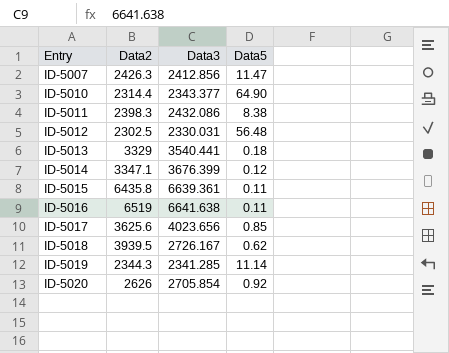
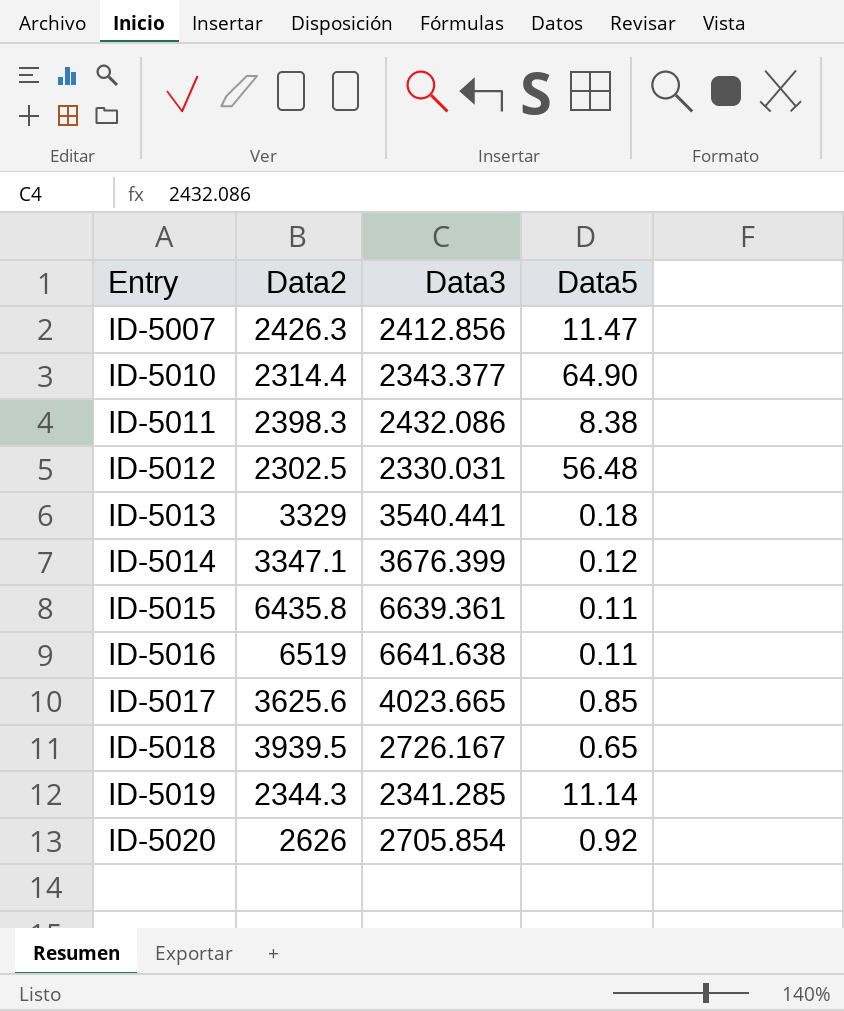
ID-5017 | Data3: 4023.656 -> 4023.665
ID-5018 | Data5: 0.62 -> 0.65

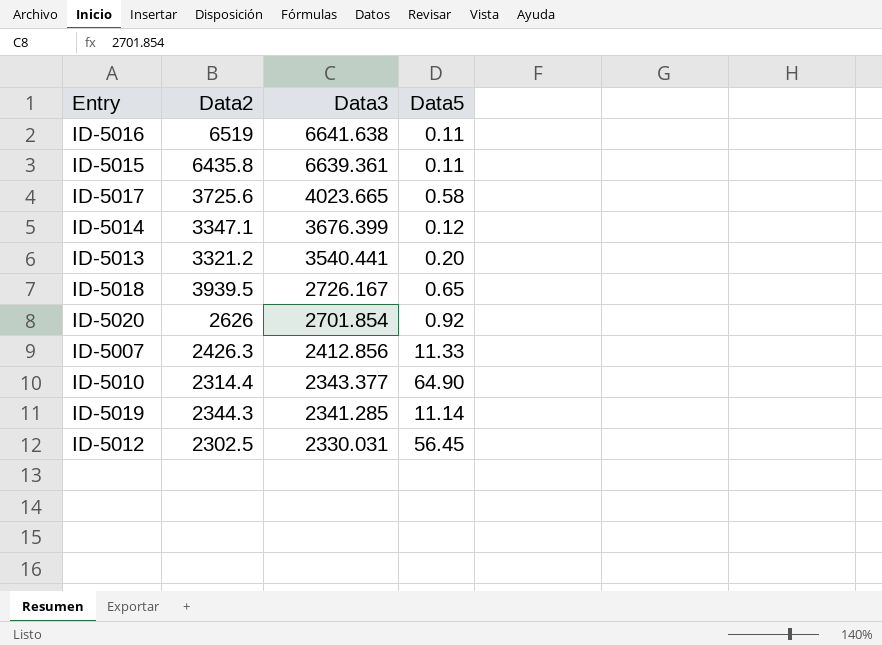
row order: Entry ascending -> Data3 descending
row ID-5011: 2398.3 | 2432.086 | 8.38 -> none
ID-5017 | Data2: 3625.6 -> 3725.6
ID-5017 | Data5: 0.85 -> 0.58
ID-5013 | Data2: 3329 -> 3321.2
ID-5013 | Data5: 0.18 -> 0.20
ID-5020 | Data3: 2705.854 -> 2701.854
ID-5007 | Data5: 11.47 -> 11.33
ID-5012 | Data5: 56.48 -> 56.45

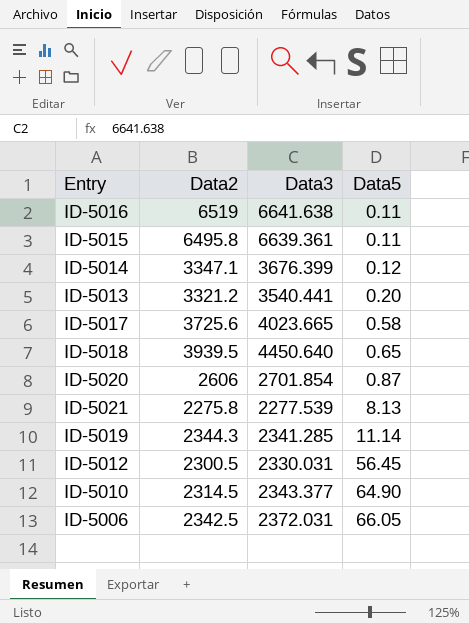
row order: Data3 descending -> Data5 ascending
row ID-5007: 2426.3 | 2412.856 | 11.33 -> none
ID-5015 | Data2: 6435.8 -> 6495.8
ID-5018 | Data3: 2726.167 -> 4450.640
ID-5020 | Data2: 2626 -> 2606
ID-5020 | Data5: 0.92 -> 0.87
row ID-5021: none -> 2275.8 | 2277.539 | 8.13
ID-5012 | Data2: 2302.5 -> 2300.5
ID-5010 | Data2: 2314.4 -> 2314.5
row ID-5006: none -> 2342.5 | 2372.031 | 66.05

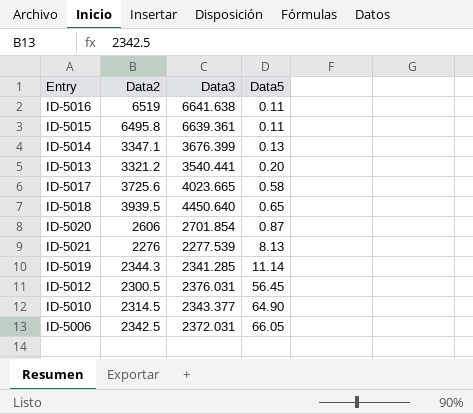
ID-5014 | Data5: 0.12 -> 0.13
ID-5021 | Data2: 2275.8 -> 2276
ID-5012 | Data3: 2330.031 -> 2376.031

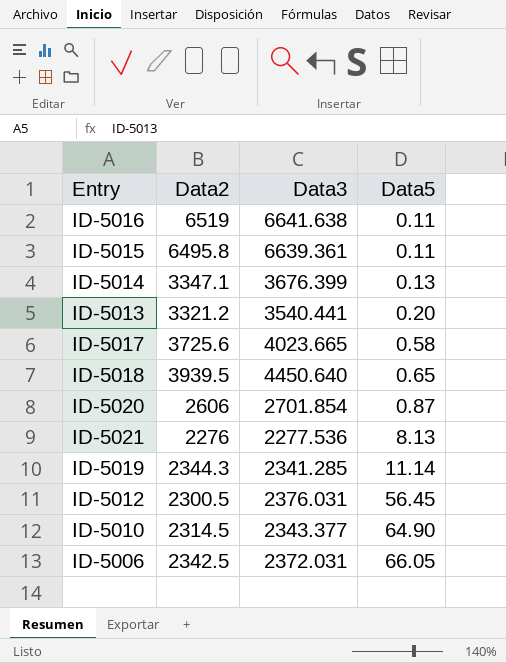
ID-5021 | Data3: 2277.539 -> 2277.536

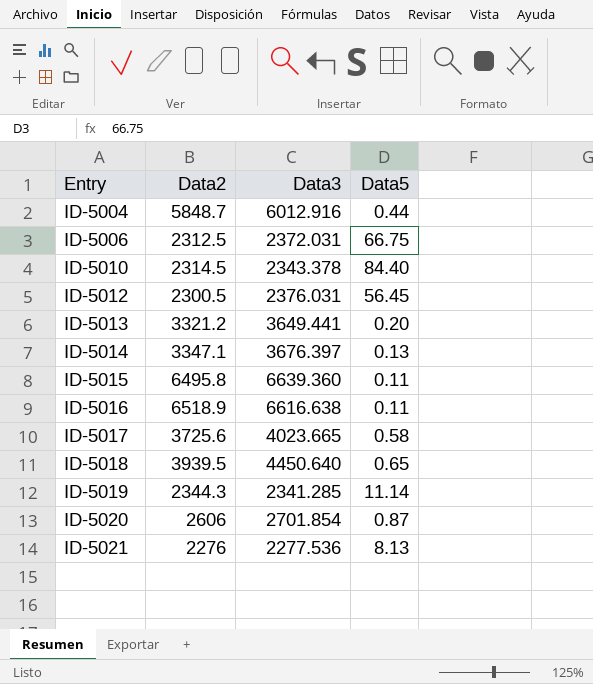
row order: Data5 ascending -> Entry ascending
row ID-5004: none -> 5848.7 | 6012.916 | 0.44
ID-5006 | Data2: 2342.5 -> 2312.5
ID-5006 | Data5: 66.05 -> 66.75
ID-5010 | Data3: 2343.377 -> 2343.378
ID-5010 | Data5: 64.90 -> 84.40
ID-5013 | Data3: 3540.441 -> 3649.441
ID-5014 | Data3: 3676.399 -> 3676.397
ID-5015 | Data3: 6639.361 -> 6639.360
ID-5016 | Data2: 6519 -> 6518.9
ID-5016 | Data3: 6641.638 -> 6616.638

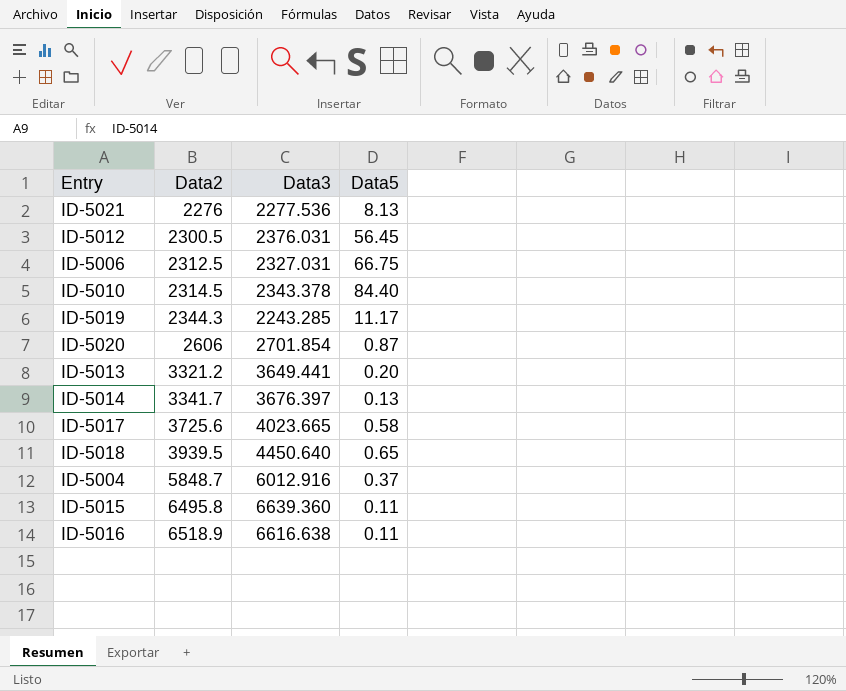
row order: Entry ascending -> Data2 ascending
ID-5006 | Data3: 2372.031 -> 2327.031
ID-5019 | Data3: 2341.285 -> 2243.285
ID-5019 | Data5: 11.14 -> 11.17
ID-5014 | Data2: 3347.1 -> 3341.7
ID-5004 | Data5: 0.44 -> 0.37

